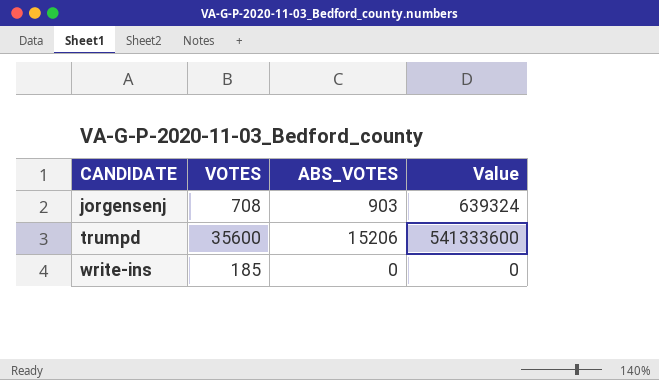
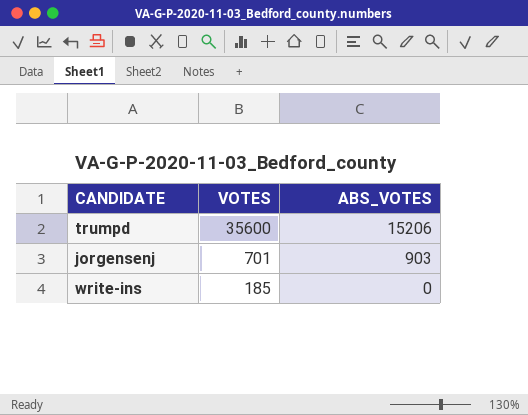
row order: CANDIDATE ascending -> VOTES descending
column Value | formula: [VOTES] * [ABS_VOTES] -> none
jorgensenj | VOTES: 708 -> 701

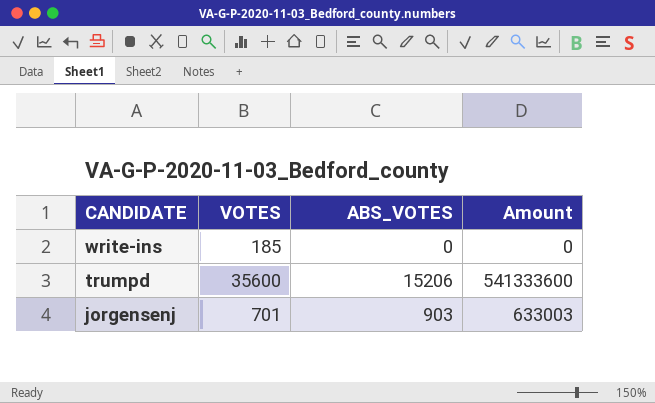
row order: VOTES descending -> CANDIDATE descending
column Amount | formula: none -> [VOTES] * [ABS_VOTES]

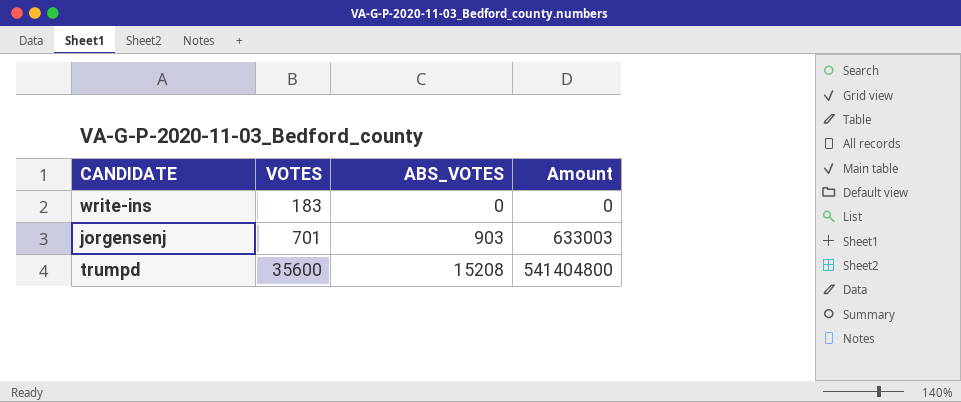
row order: CANDIDATE descending -> VOTES ascending
write-ins | VOTES: 185 -> 183
trumpd | ABS_VOTES: 15206 -> 15208
trumpd | Amount: 541333600 -> 541404800

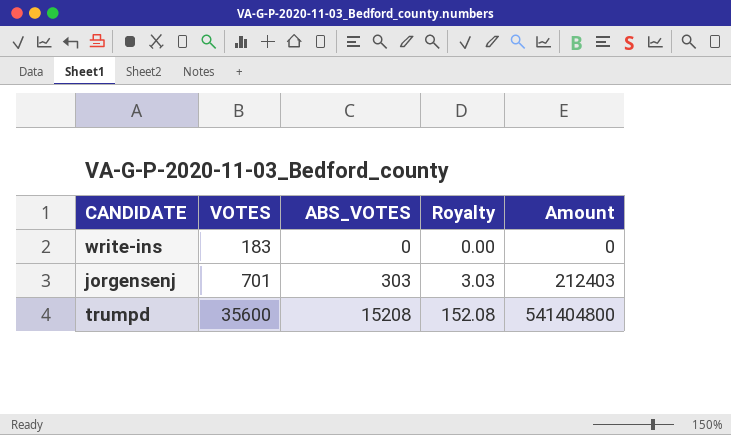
column Royalty | formula: none -> [ABS_VOTES] * 0.01
jorgensenj | ABS_VOTES: 903 -> 303
jorgensenj | Amount: 633003 -> 212403

